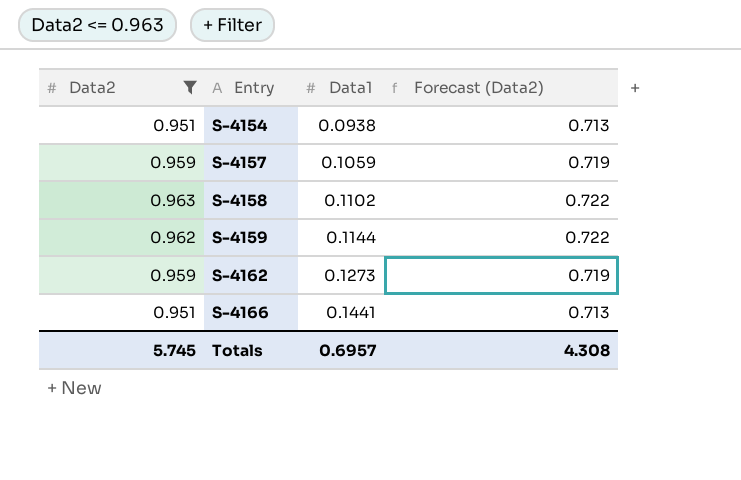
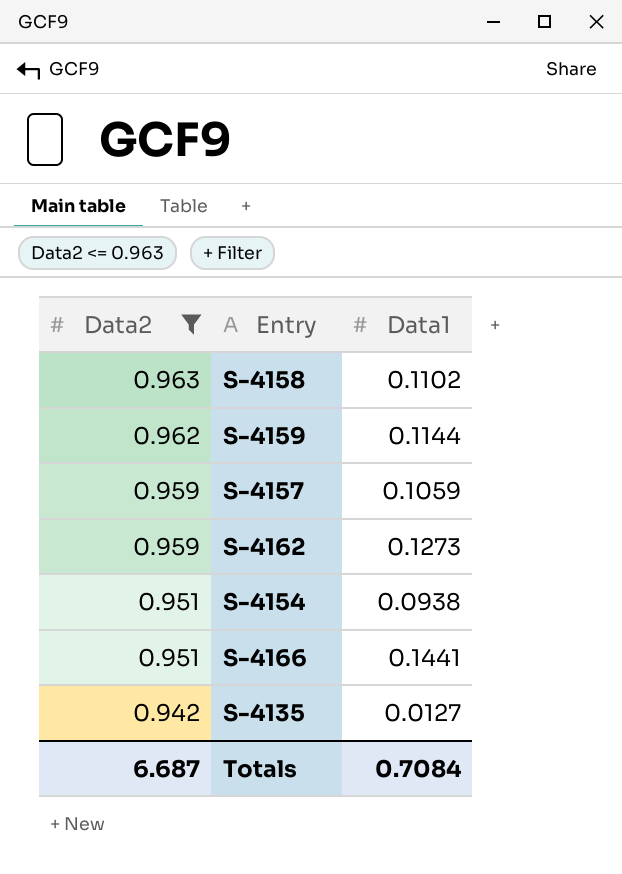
row order: Entry ascending -> Data2 descending
column Forecast (Data2) | formula: [Data2] * 0.75 -> none
row S-4135: none -> 0.942 | 0.0127
Totals | Data2: 5.745 -> 6.687
Totals | Data1: 0.6957 -> 0.7084

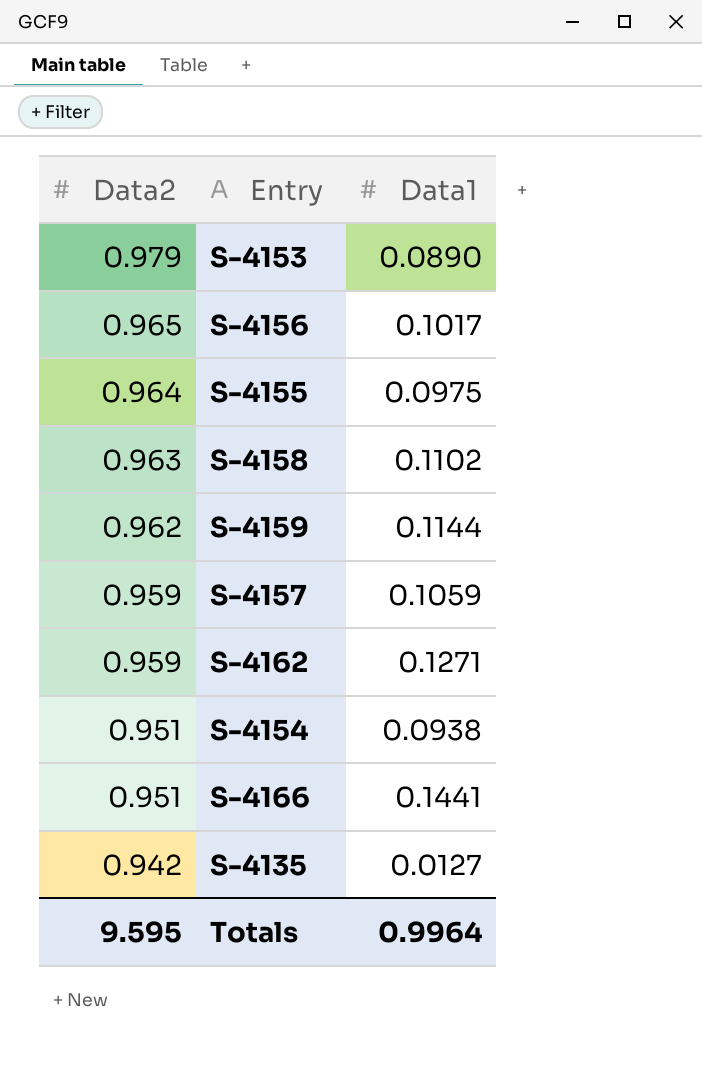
filter: Data2 <= 0.963 -> none
S-4162 | Data1: 0.1273 -> 0.1271
Totals | Data2: 6.687 -> 9.595
Totals | Data1: 0.7084 -> 0.9964

